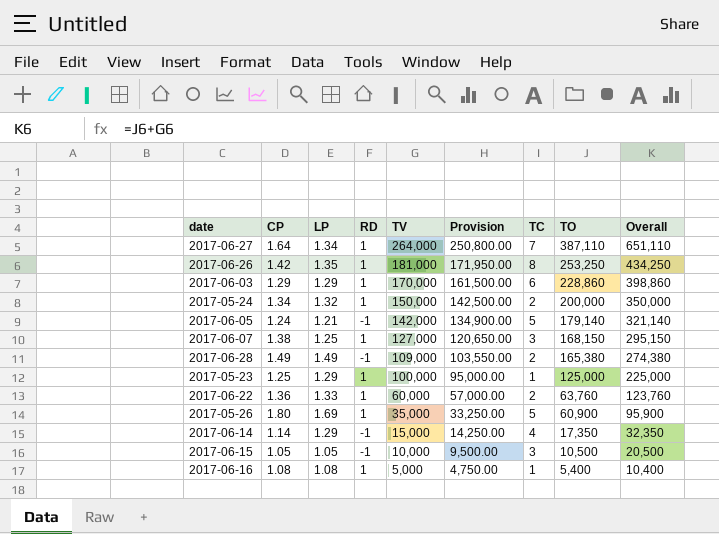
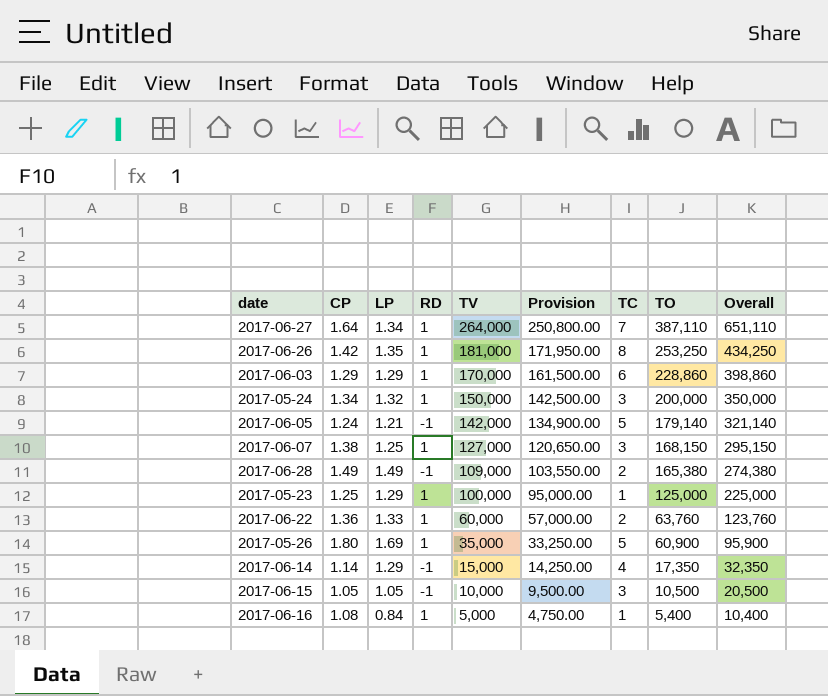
2017-05-24 | TC: 2 -> 3
2017-06-16 | LP: 1.08 -> 0.84

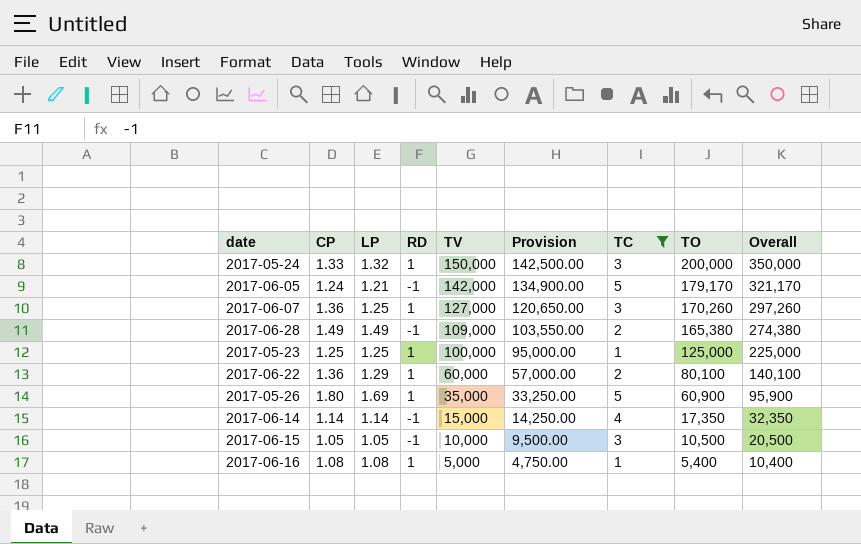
filter: none -> TC <= 5
2017-05-24 | CP: 1.34 -> 1.33
2017-06-05 | TO: 179,140 -> 179,170
2017-06-05 | Overall: 321,140 -> 321,170
2017-06-07 | CP: 1.38 -> 1.36
2017-06-07 | TO: 168,150 -> 170,260
2017-06-07 | Overall: 295,150 -> 297,260
2017-05-23 | LP: 1.29 -> 1.25
2017-06-22 | LP: 1.33 -> 1.29
2017-06-22 | TO: 63,760 -> 80,100
2017-06-22 | Overall: 123,760 -> 140,100
2017-06-14 | LP: 1.29 -> 1.14
2017-06-16 | LP: 0.84 -> 1.08

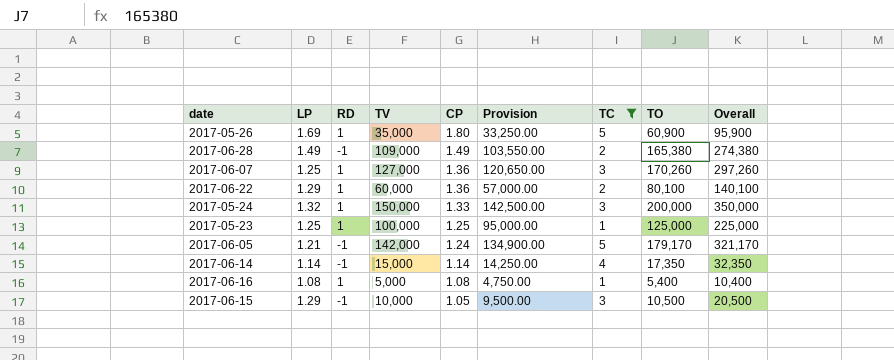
row order: TV descending -> CP descending
column CP | position: 2 -> 5
2017-06-15 | LP: 1.05 -> 1.29

